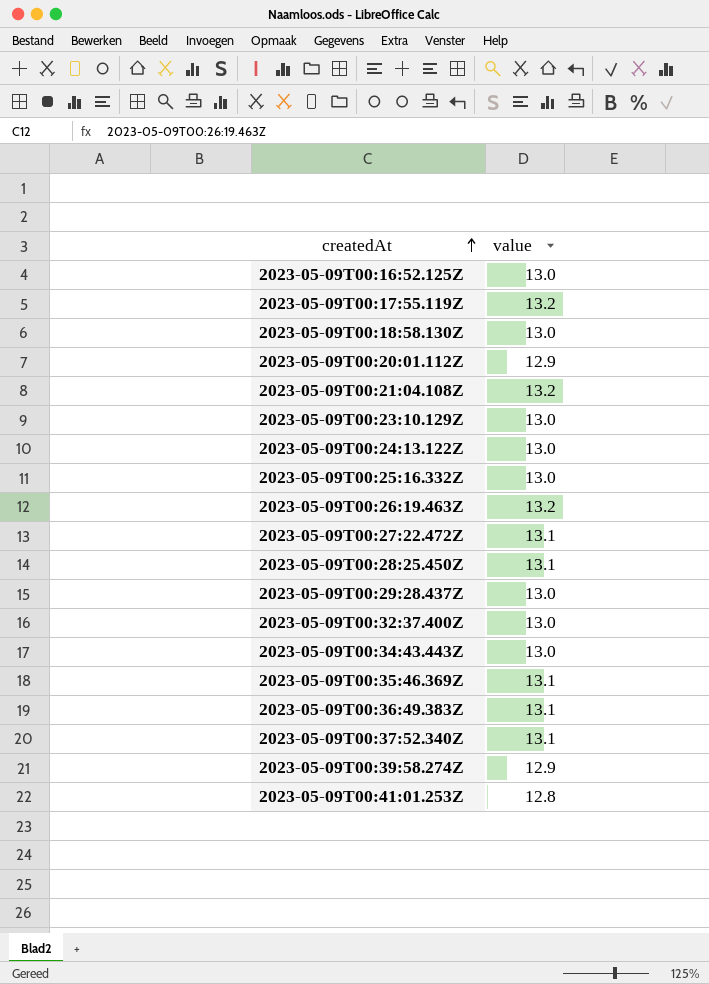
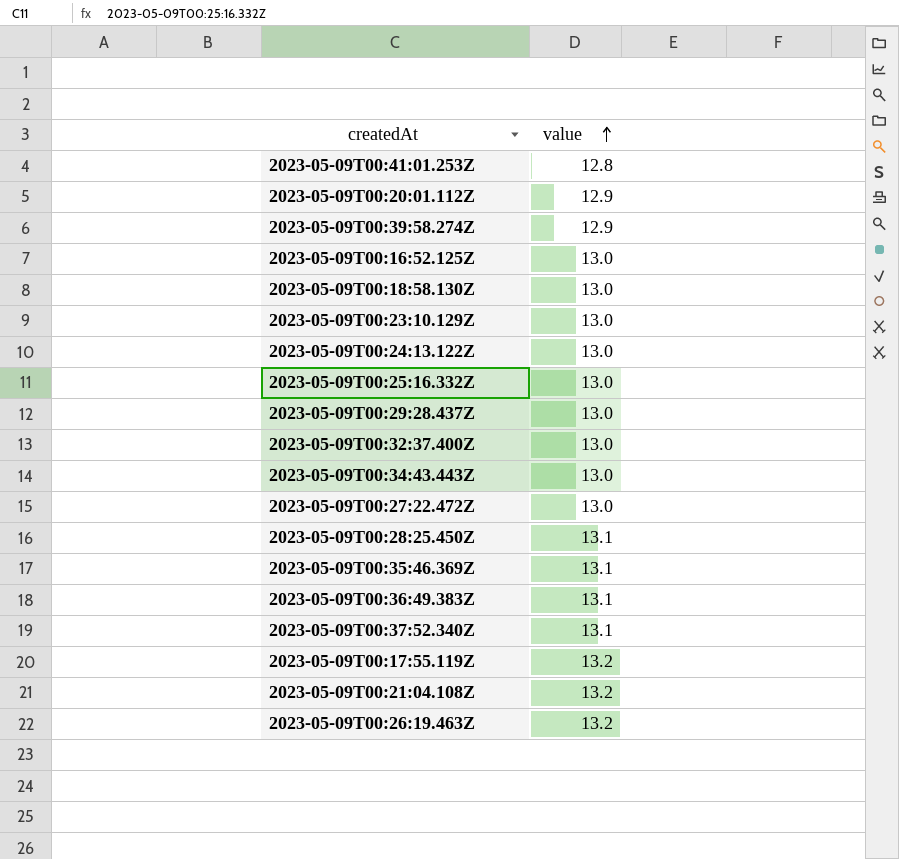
row order: createdAt ascending -> value ascending
2023-05-09T00:27:22.472Z | value: 13.1 -> 13.0

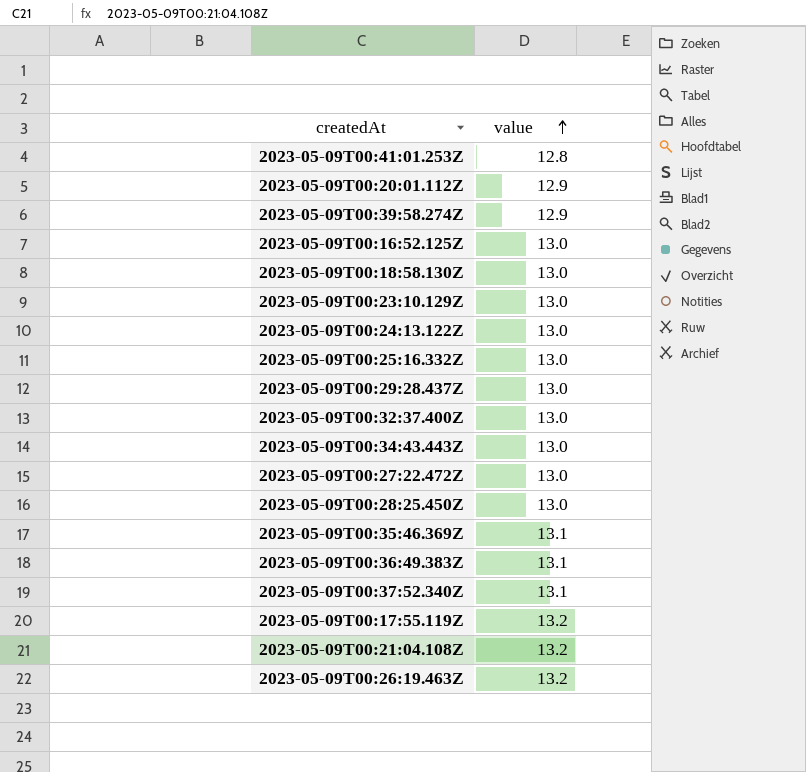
2023-05-09T00:28:25.450Z | value: 13.1 -> 13.0

